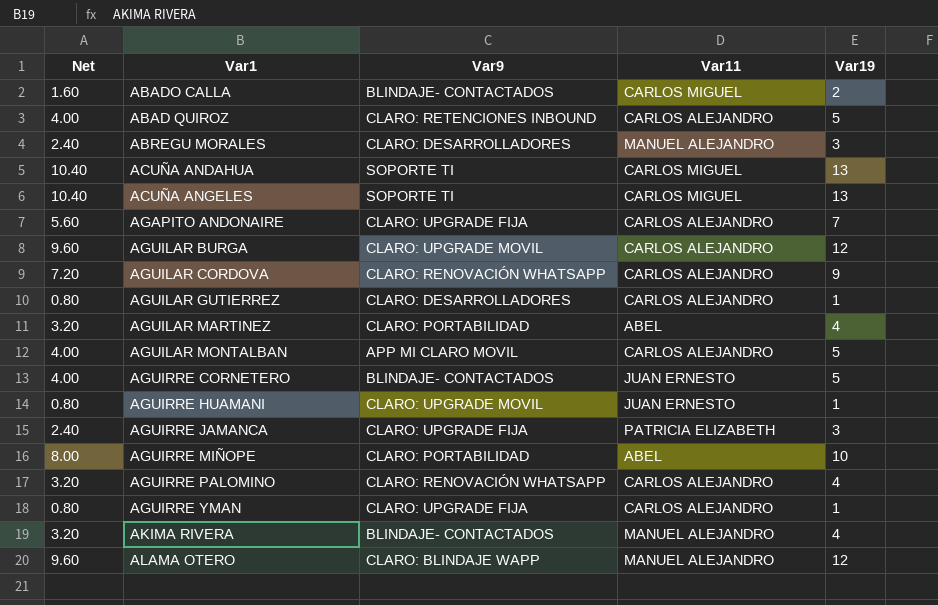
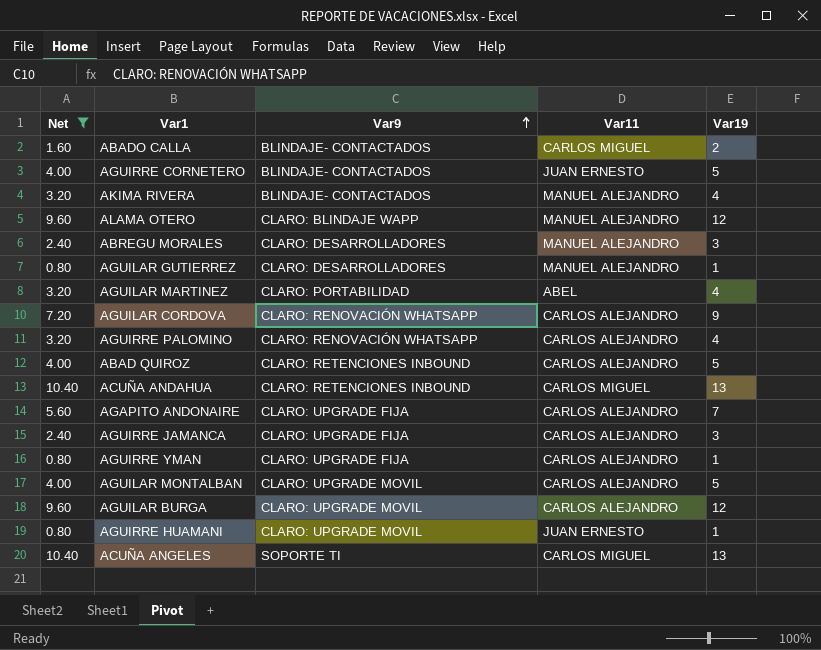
filter: none -> Net != 8.00
row order: none -> Var9 ascending
AGUILAR GUTIERREZ | Var11: CARLOS ALEJANDRO -> MANUEL ALEJANDRO
ACUÑA ANDAHUA | Var9: SOPORTE TI -> CLARO: RETENCIONES INBOUND
AGUIRRE JAMANCA | Var11: PATRICIA ELIZABETH -> CARLOS ALEJANDRO
AGUILAR MONTALBAN | Var9: APP MI CLARO MOVIL -> CLARO: UPGRADE MOVIL

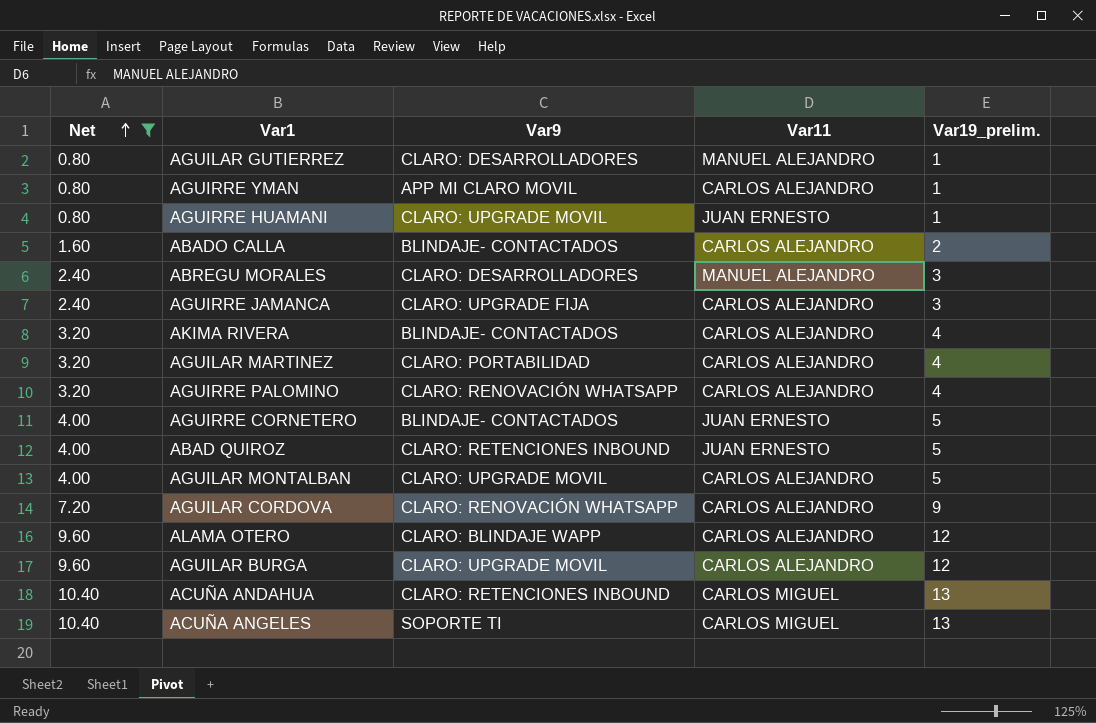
row order: Var9 ascending -> Net ascending
column name: Var19 -> Var19_prelim.
row AGAPITO ANDONAIRE: 5.60 | CLARO: UPGRADE FIJA | CARLOS ALEJANDRO | 7 -> none
AGUIRRE YMAN | Var9: CLARO: UPGRADE FIJA -> APP MI CLARO MOVIL
ABADO CALLA | Var11: CARLOS MIGUEL -> CARLOS ALEJANDRO
AKIMA RIVERA | Var11: MANUEL ALEJANDRO -> CARLOS ALEJANDRO
AGUILAR MARTINEZ | Var11: ABEL -> CARLOS ALEJANDRO
ABAD QUIROZ | Var11: CARLOS ALEJANDRO -> JUAN ERNESTO
ALAMA OTERO | Var11: MANUEL ALEJANDRO -> CARLOS ALEJANDRO

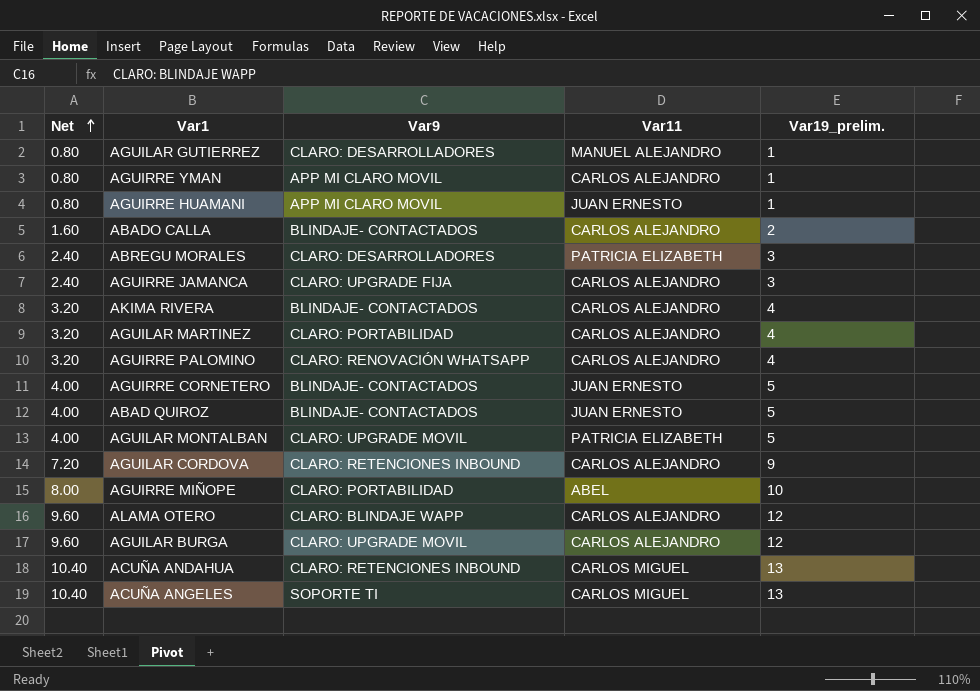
filter: Net != 8.00 -> none
AGUIRRE HUAMANI | Var9: CLARO: UPGRADE MOVIL -> APP MI CLARO MOVIL
ABREGU MORALES | Var11: MANUEL ALEJANDRO -> PATRICIA ELIZABETH
ABAD QUIROZ | Var9: CLARO: RETENCIONES INBOUND -> BLINDAJE- CONTACTADOS
AGUILAR MONTALBAN | Var11: CARLOS ALEJANDRO -> PATRICIA ELIZABETH
AGUILAR CORDOVA | Var9: CLARO: RENOVACIÓN WHATSAPP -> CLARO: RETENCIONES INBOUND

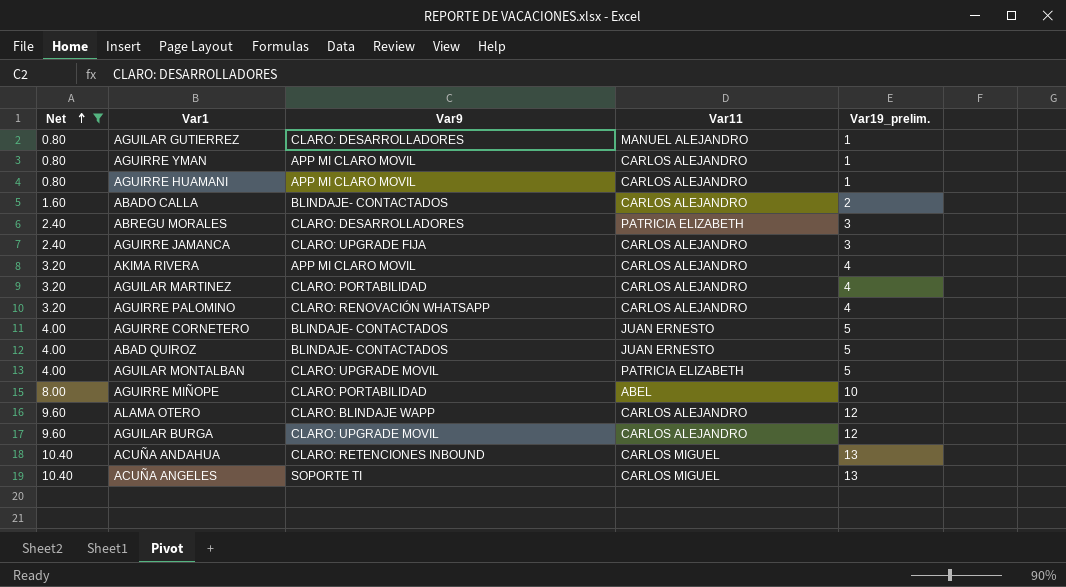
filter: none -> Net != 7.20
AGUIRRE HUAMANI | Var11: JUAN ERNESTO -> CARLOS ALEJANDRO
AKIMA RIVERA | Var9: BLINDAJE- CONTACTADOS -> APP MI CLARO MOVIL

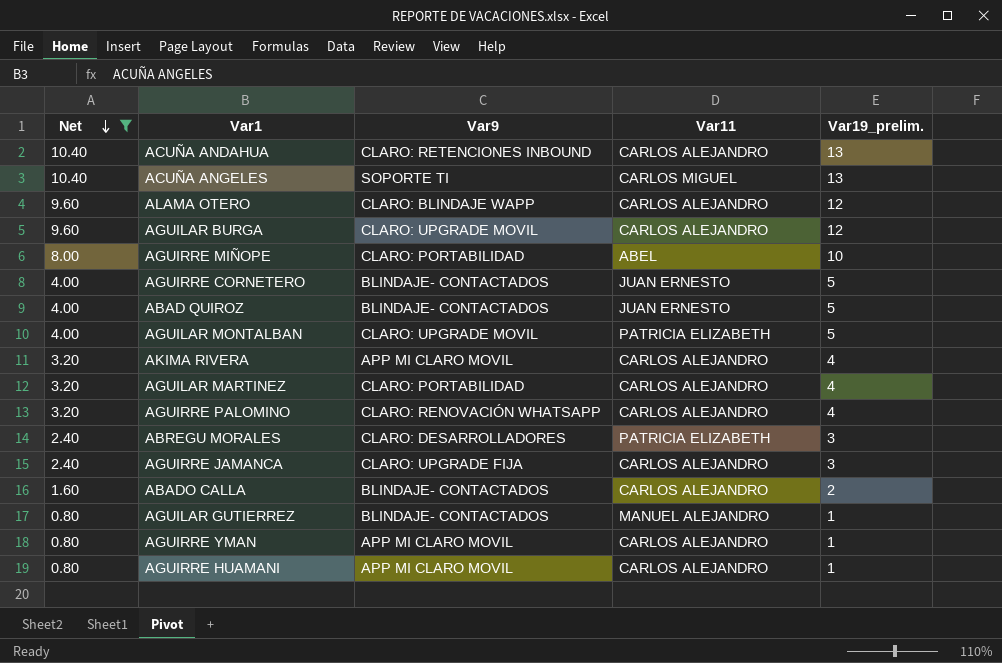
row order: Net ascending -> Net descending
ACUÑA ANDAHUA | Var11: CARLOS MIGUEL -> CARLOS ALEJANDRO
AGUILAR GUTIERREZ | Var9: CLARO: DESARROLLADORES -> BLINDAJE- CONTACTADOS

